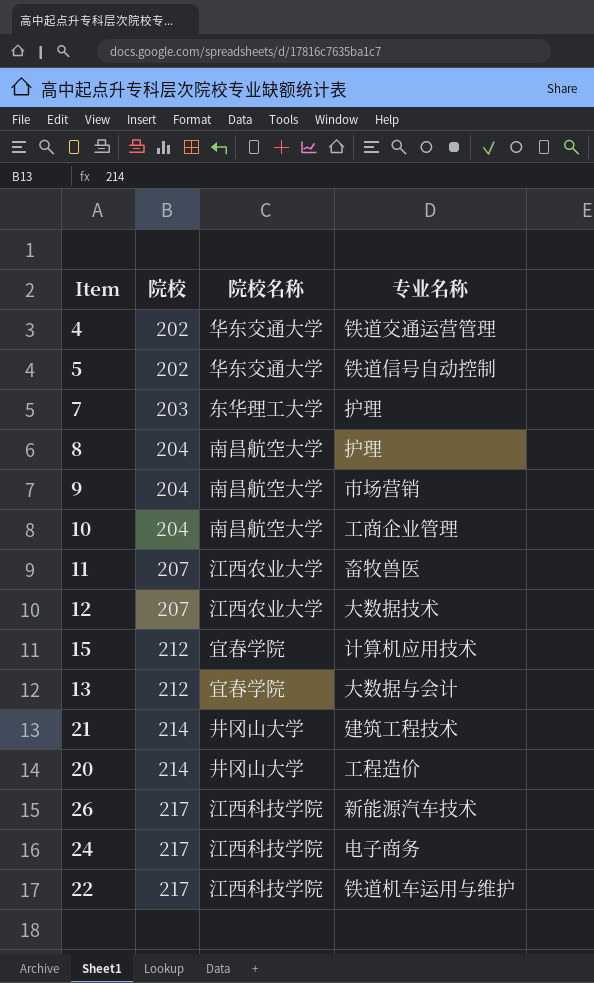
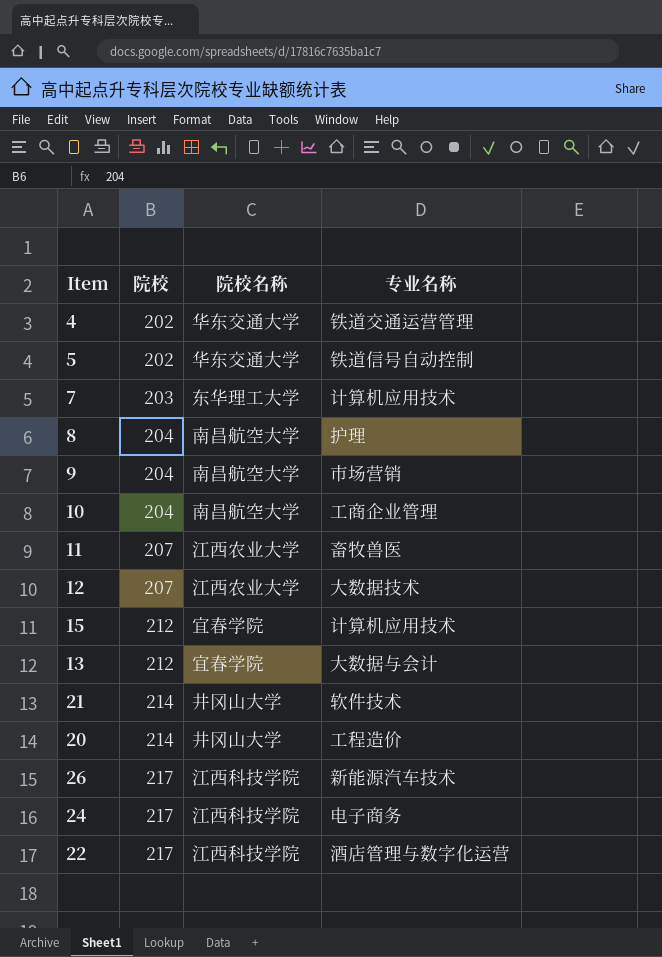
7 | 专业名称: 护理 -> 计算机应用技术
21 | 专业名称: 建筑工程技术 -> 软件技术
22 | 专业名称: 铁道机车运用与维护 -> 酒店管理与数字化运营

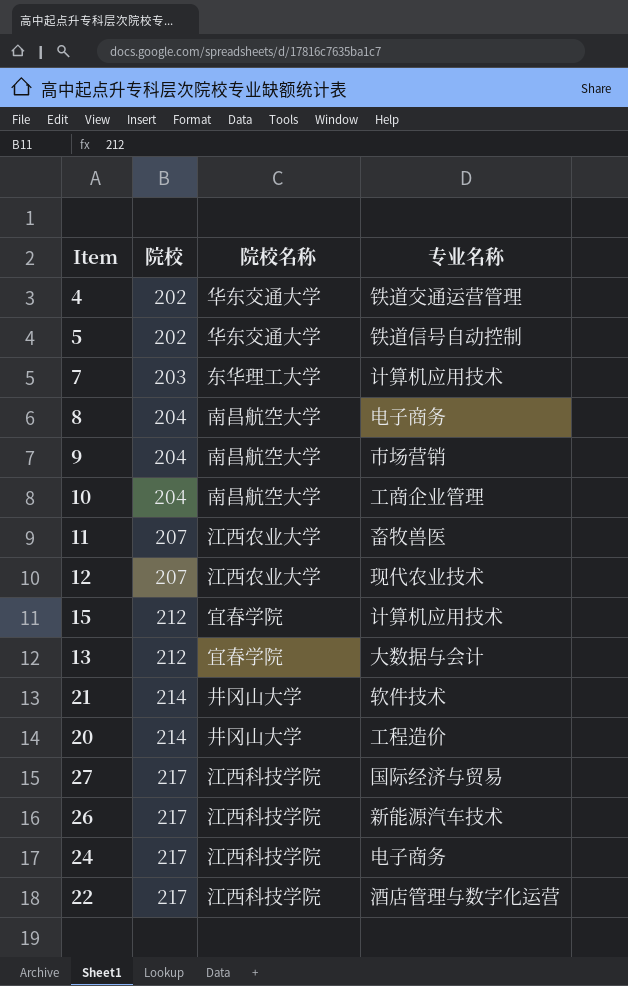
8 | 专业名称: 护理 -> 电子商务
12 | 专业名称: 大数据技术 -> 现代农业技术
row 27: none -> 217 | 江西科技学院 | 国际经济与贸易

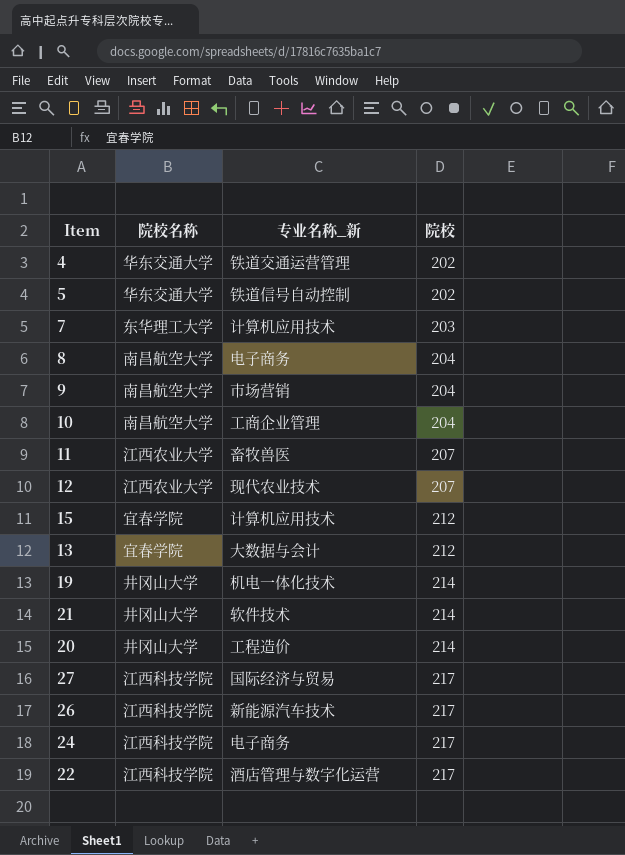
column name: 专业名称 -> 专业名称_新
column 院校 | position: 2 -> 4
row 19: none -> 井冈山大学 | 机电一体化技术 | 214

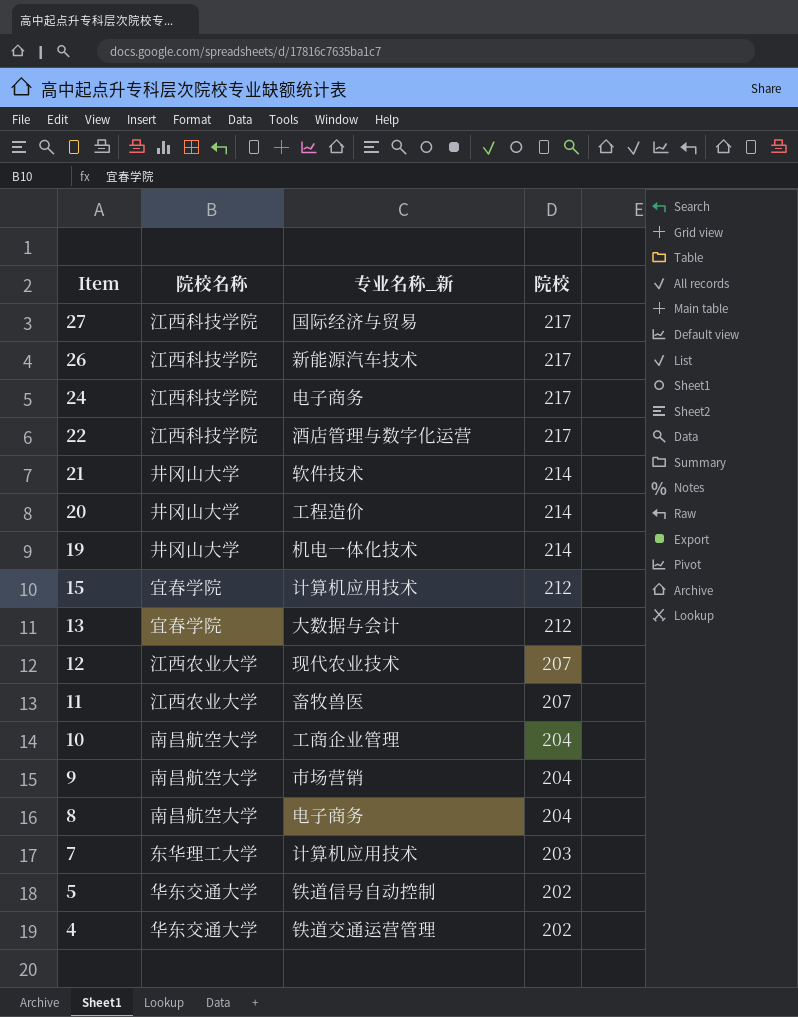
row order: 院校 ascending -> Item descending

